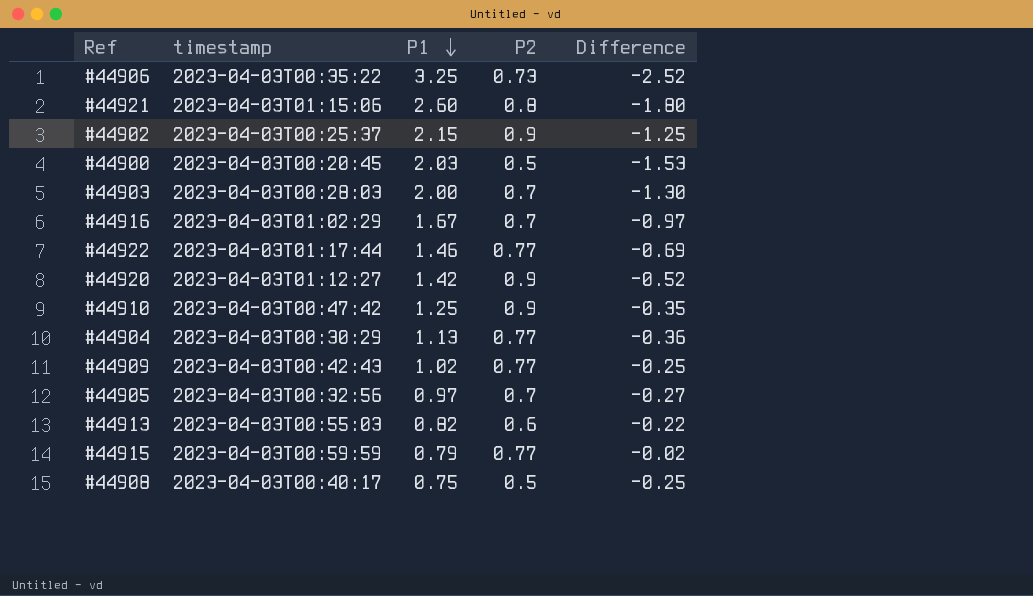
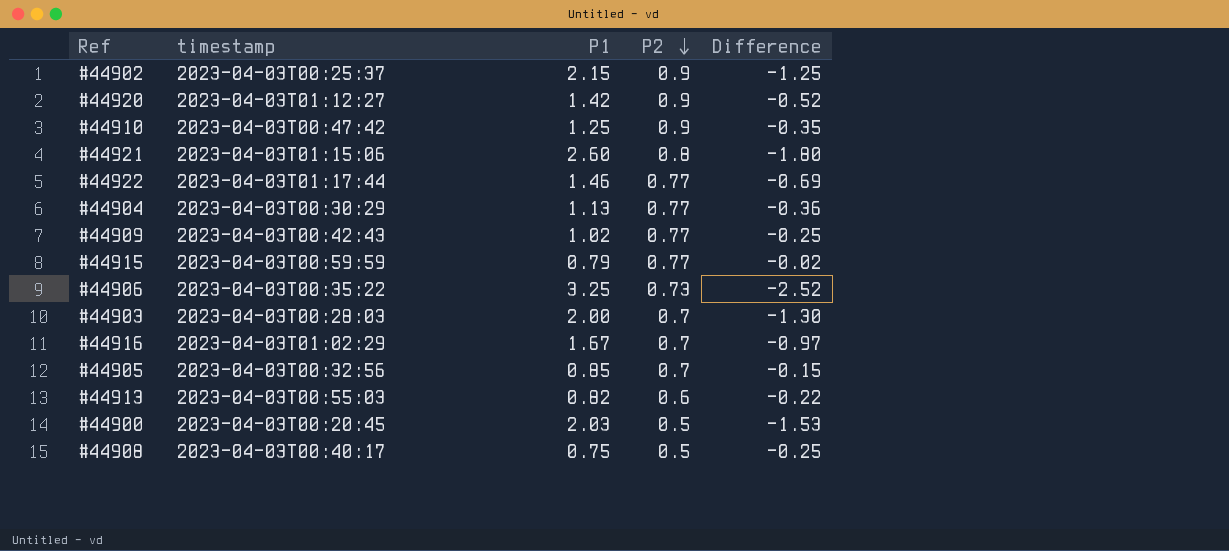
row order: P1 descending -> P2 descending
#44905 | P1: 0.97 -> 0.85
#44905 | Difference: -0.27 -> -0.15

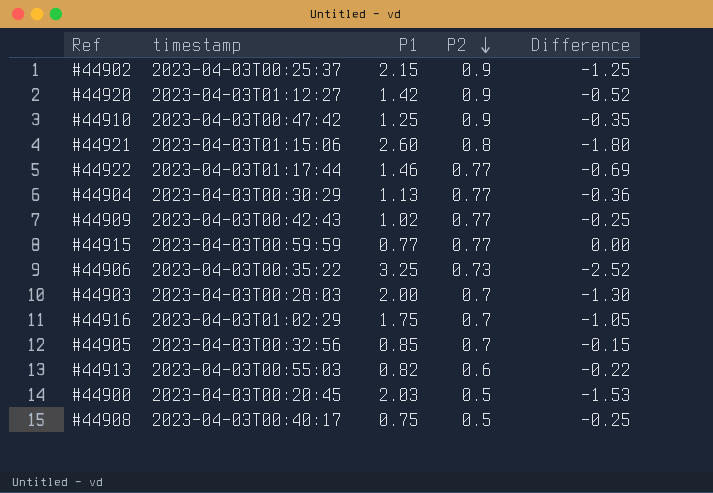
#44915 | P1: 0.79 -> 0.77
#44915 | Difference: -0.02 -> 0.00
#44916 | P1: 1.67 -> 1.75
#44916 | Difference: -0.97 -> -1.05

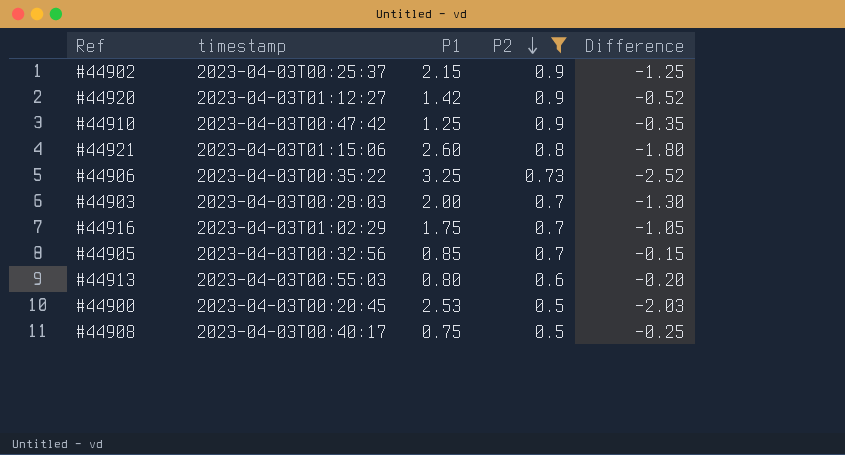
filter: none -> P2 != 0.77
#44913 | P1: 0.82 -> 0.80
#44913 | Difference: -0.22 -> -0.20
#44900 | P1: 2.03 -> 2.53
#44900 | Difference: -1.53 -> -2.03

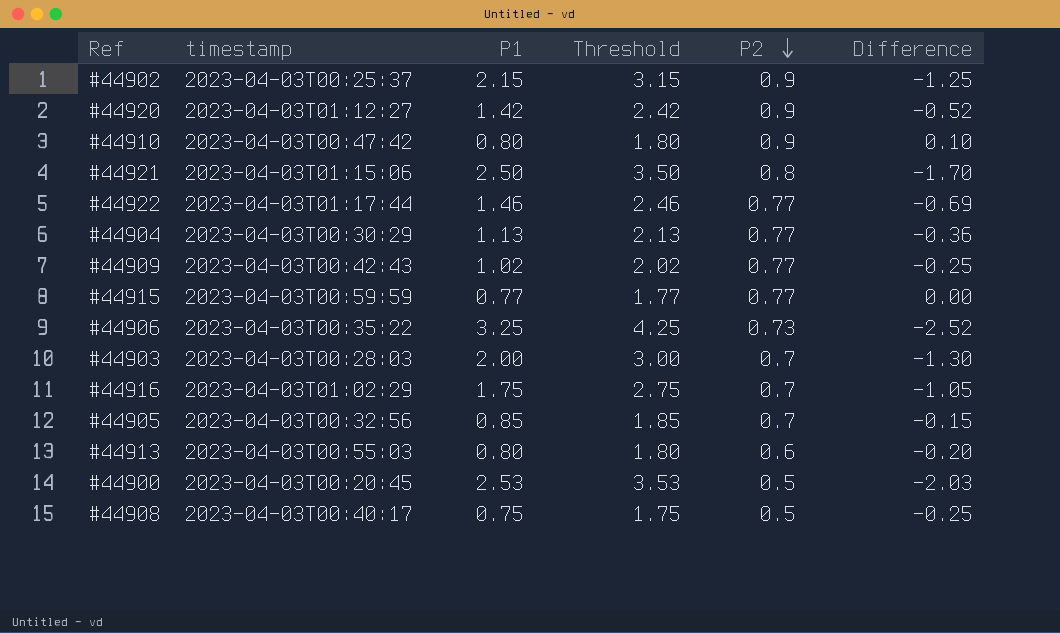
filter: P2 != 0.77 -> none
column Threshold | formula: none -> [P1] + 1
#44910 | P1: 1.25 -> 0.80
#44910 | Difference: -0.35 -> 0.10
#44921 | P1: 2.60 -> 2.50
#44921 | Difference: -1.80 -> -1.70

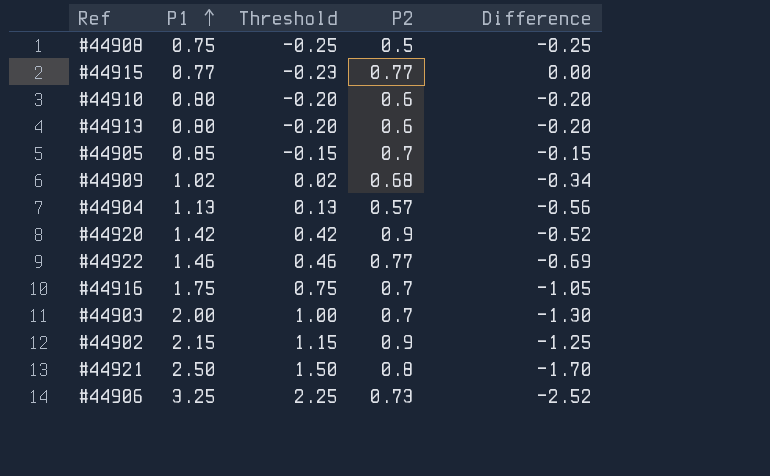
row order: P2 descending -> P1 ascending
column timestamp | position: 2 -> none
column Threshold | formula: [P1] + 1 -> [P1] - 1
row #44900: 2023-04-03T00:20:45 | 2.53 | 3.53 | 0.5 | -2.03 -> none
#44910 | P2: 0.9 -> 0.6
#44910 | Difference: 0.10 -> -0.20
#44909 | P2: 0.77 -> 0.68
#44909 | Difference: -0.25 -> -0.34
#44904 | P2: 0.77 -> 0.57
#44904 | Difference: -0.36 -> -0.56

